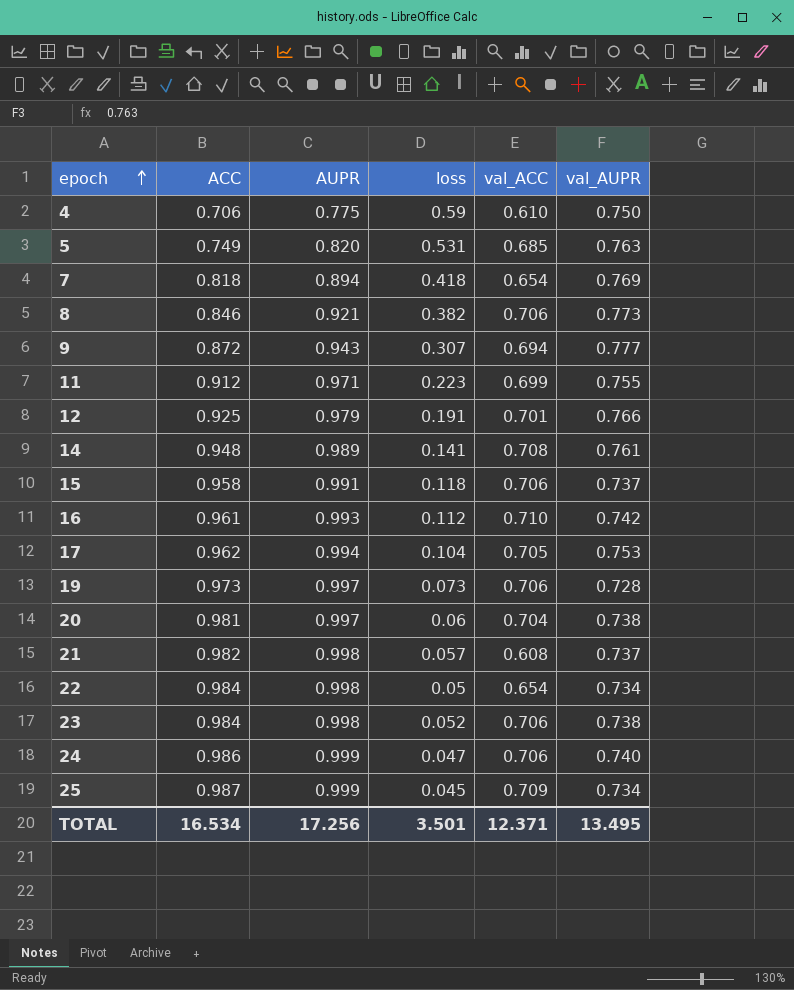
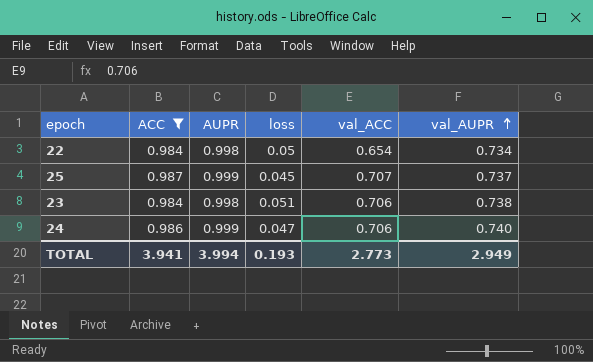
filter: none -> ACC >= 0.984
row order: epoch ascending -> val_AUPR ascending
25 | val_ACC: 0.709 -> 0.707
25 | val_AUPR: 0.734 -> 0.737
23 | loss: 0.052 -> 0.051
TOTAL | ACC: 16.534 -> 3.941
TOTAL | AUPR: 17.256 -> 3.994
TOTAL | loss: 3.501 -> 0.193
TOTAL | val_ACC: 12.371 -> 2.773
TOTAL | val_AUPR: 13.495 -> 2.949

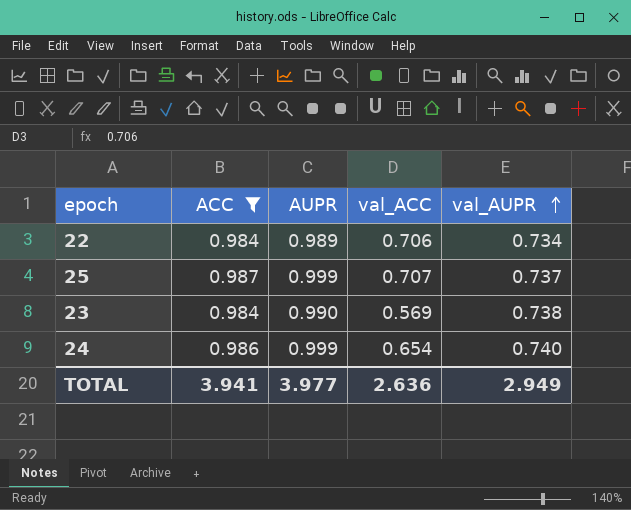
column loss | position: 4 -> none
22 | AUPR: 0.998 -> 0.989
22 | val_ACC: 0.654 -> 0.706
23 | AUPR: 0.998 -> 0.990
23 | val_ACC: 0.706 -> 0.569
24 | val_ACC: 0.706 -> 0.654
TOTAL | AUPR: 3.994 -> 3.977
TOTAL | val_ACC: 2.773 -> 2.636

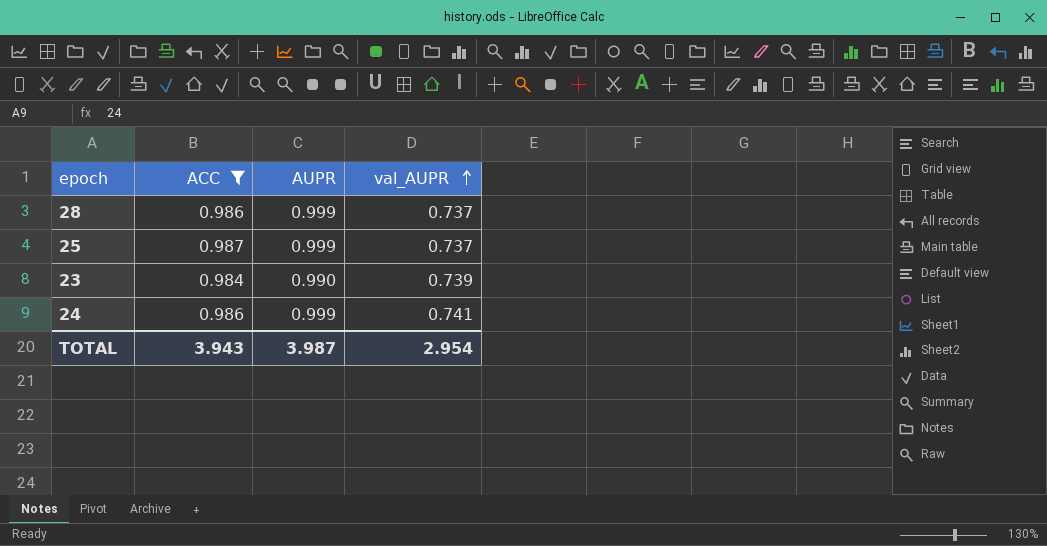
column val_ACC | position: 4 -> none
row 22: 0.984 | 0.989 | 0.706 | 0.734 -> none
row 28: none -> 0.986 | 0.999 | 0.737
23 | val_AUPR: 0.738 -> 0.739
24 | val_AUPR: 0.740 -> 0.741
TOTAL | ACC: 3.941 -> 3.943
TOTAL | AUPR: 3.977 -> 3.987
TOTAL | val_AUPR: 2.949 -> 2.954

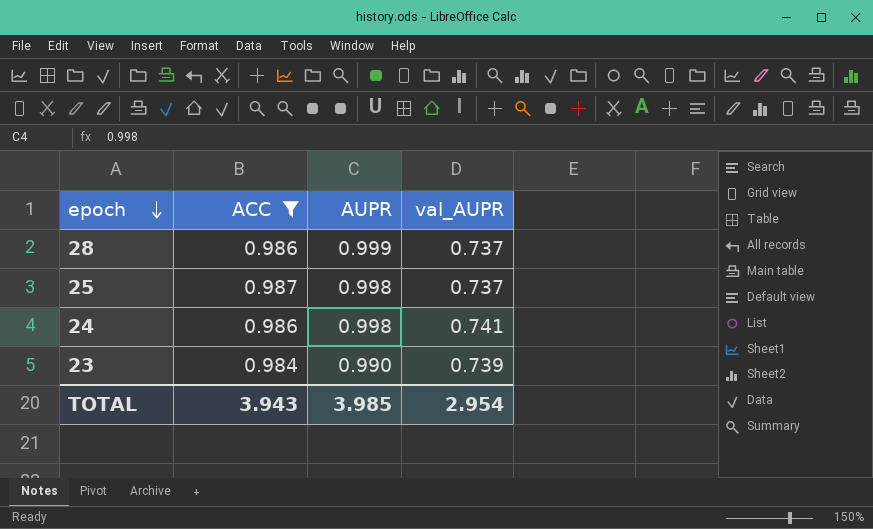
row order: val_AUPR ascending -> epoch descending
25 | AUPR: 0.999 -> 0.998
24 | AUPR: 0.999 -> 0.998
TOTAL | AUPR: 3.987 -> 3.985

